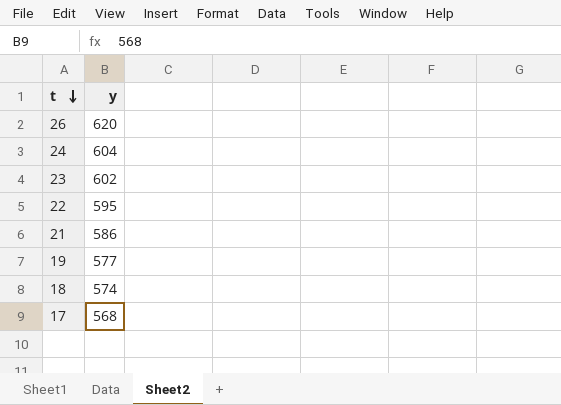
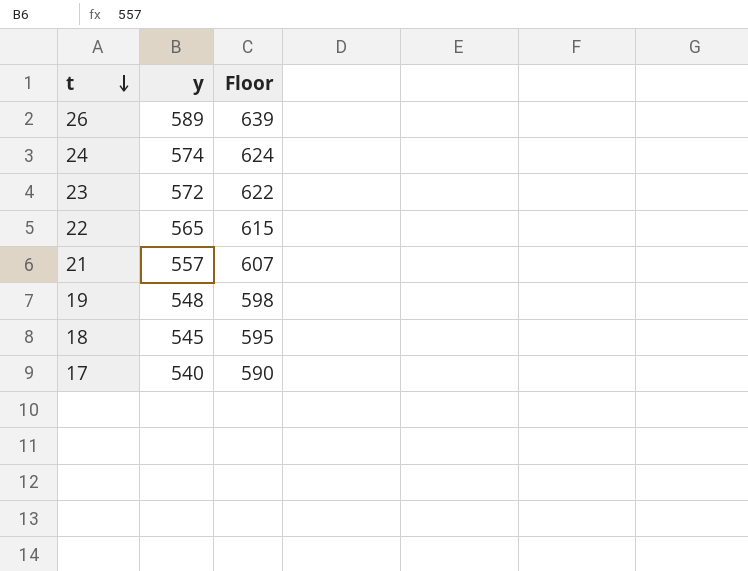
column Floor | formula: none -> [y] + 50
26 | y: 620 -> 589
24 | y: 604 -> 574
23 | y: 602 -> 572
22 | y: 595 -> 565
21 | y: 586 -> 557
19 | y: 577 -> 548
18 | y: 574 -> 545
17 | y: 568 -> 540

